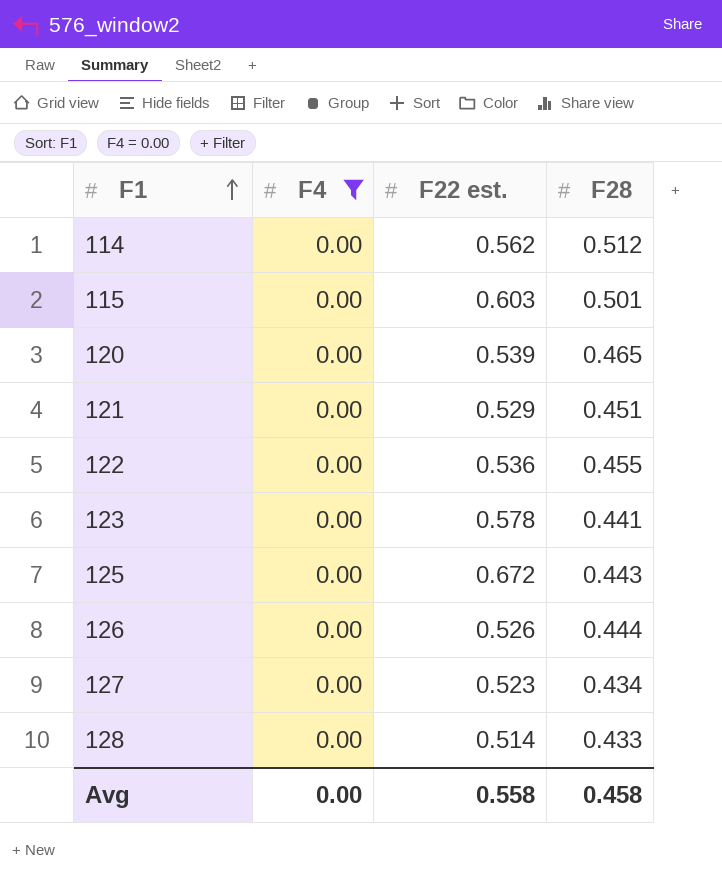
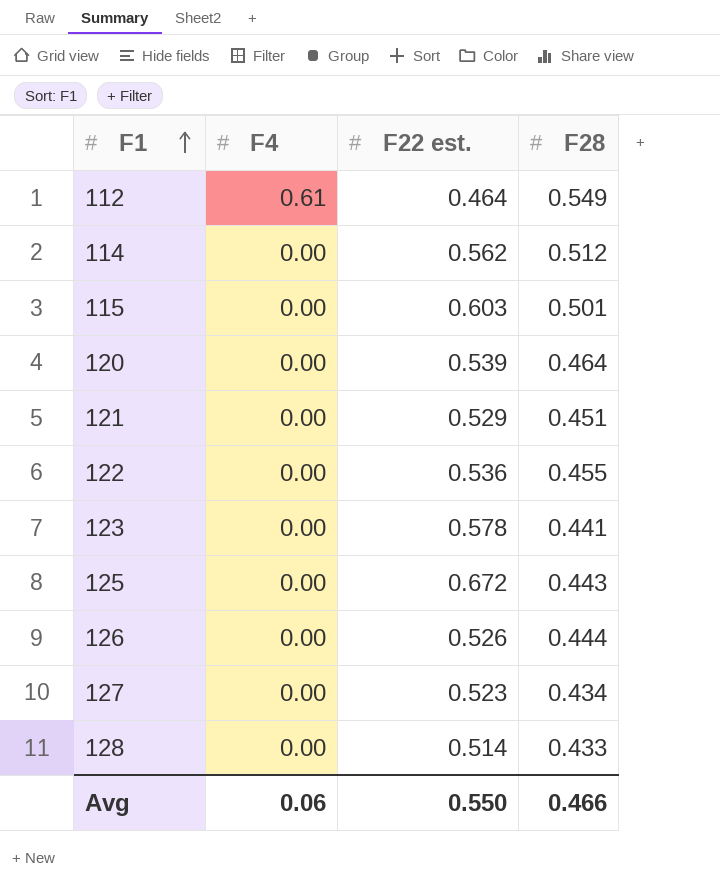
filter: F4 = 0.00 -> none
120 | F28: 0.465 -> 0.464
Avg | F4: 0.00 -> 0.06
Avg | F22 est.: 0.558 -> 0.550
Avg | F28: 0.458 -> 0.466

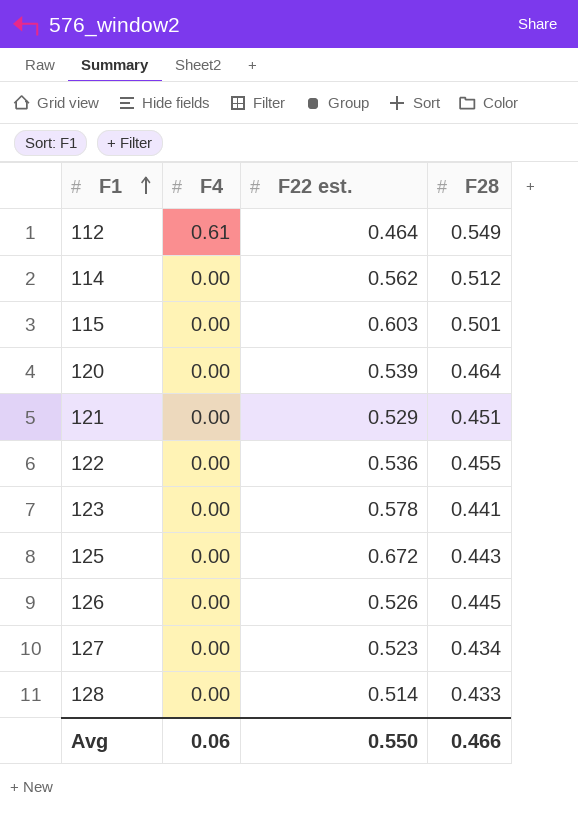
126 | F28: 0.444 -> 0.445

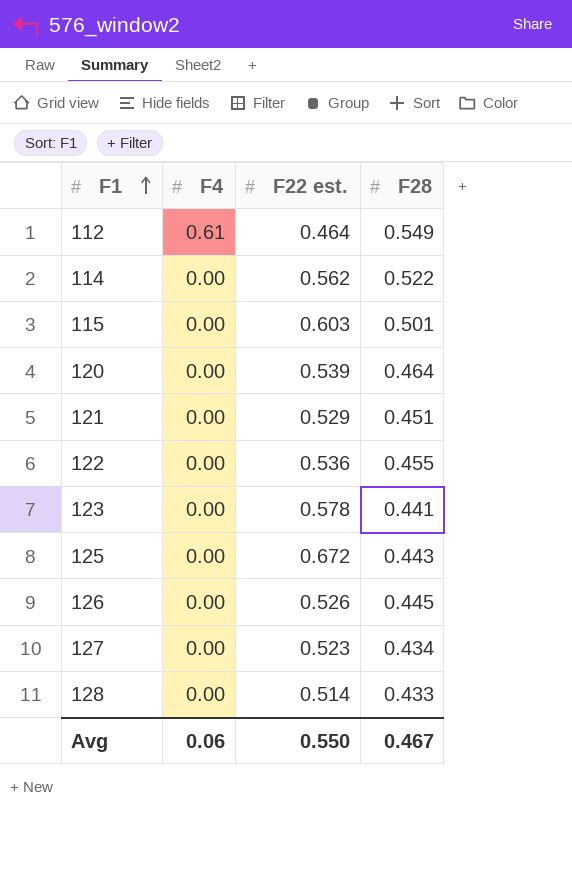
114 | F28: 0.512 -> 0.522
Avg | F28: 0.466 -> 0.467

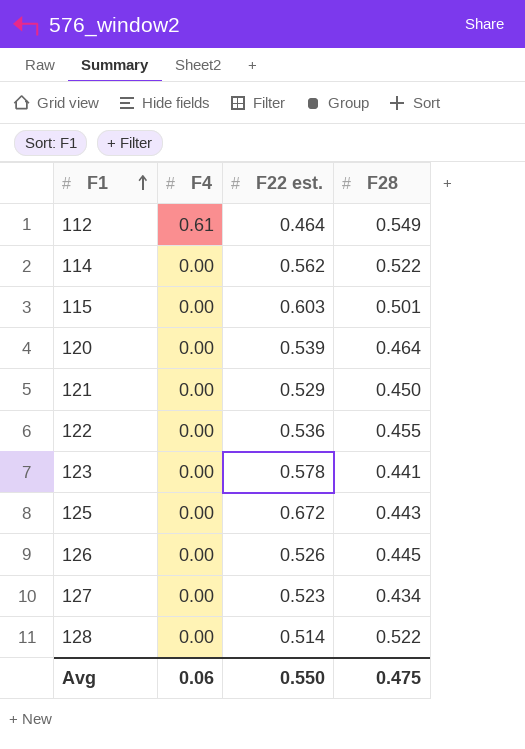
121 | F28: 0.451 -> 0.450
128 | F28: 0.433 -> 0.522
Avg | F28: 0.467 -> 0.475

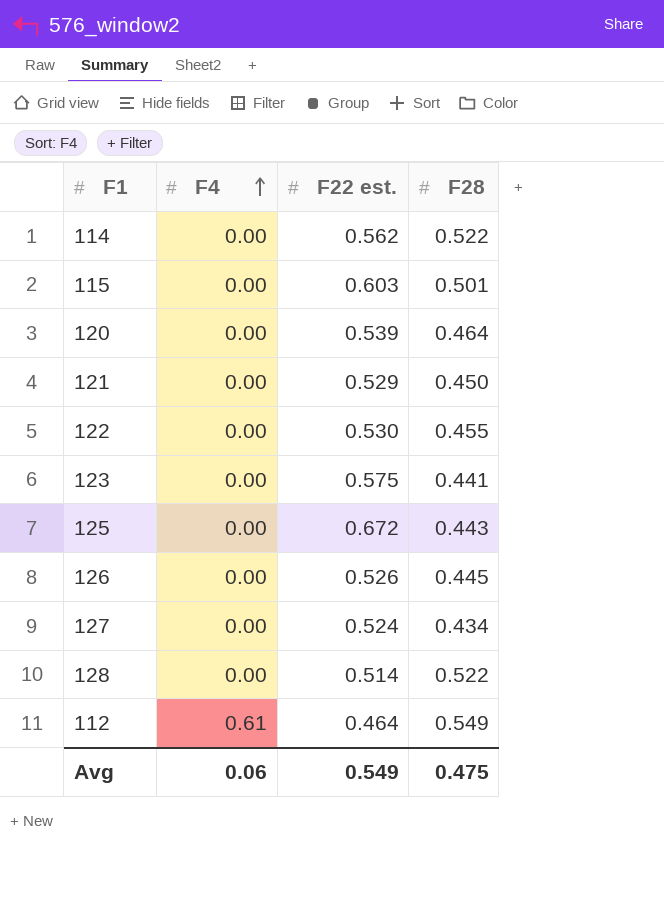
row order: F1 ascending -> F4 ascending
122 | F22 est.: 0.536 -> 0.530
123 | F22 est.: 0.578 -> 0.575
127 | F22 est.: 0.523 -> 0.524
Avg | F22 est.: 0.550 -> 0.549

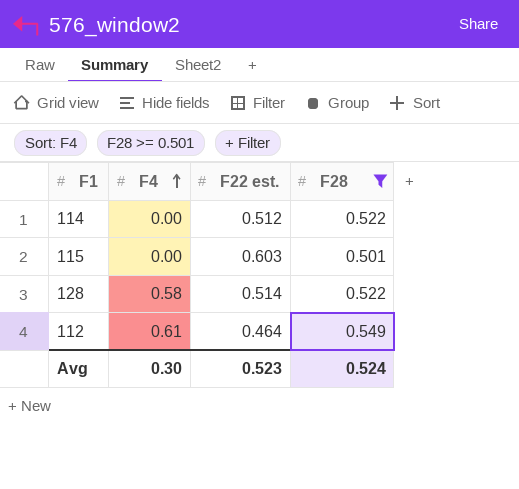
filter: none -> F28 >= 0.501
114 | F22 est.: 0.562 -> 0.512
128 | F4: 0.00 -> 0.58
Avg | F4: 0.06 -> 0.30
Avg | F22 est.: 0.549 -> 0.523
Avg | F28: 0.475 -> 0.524

